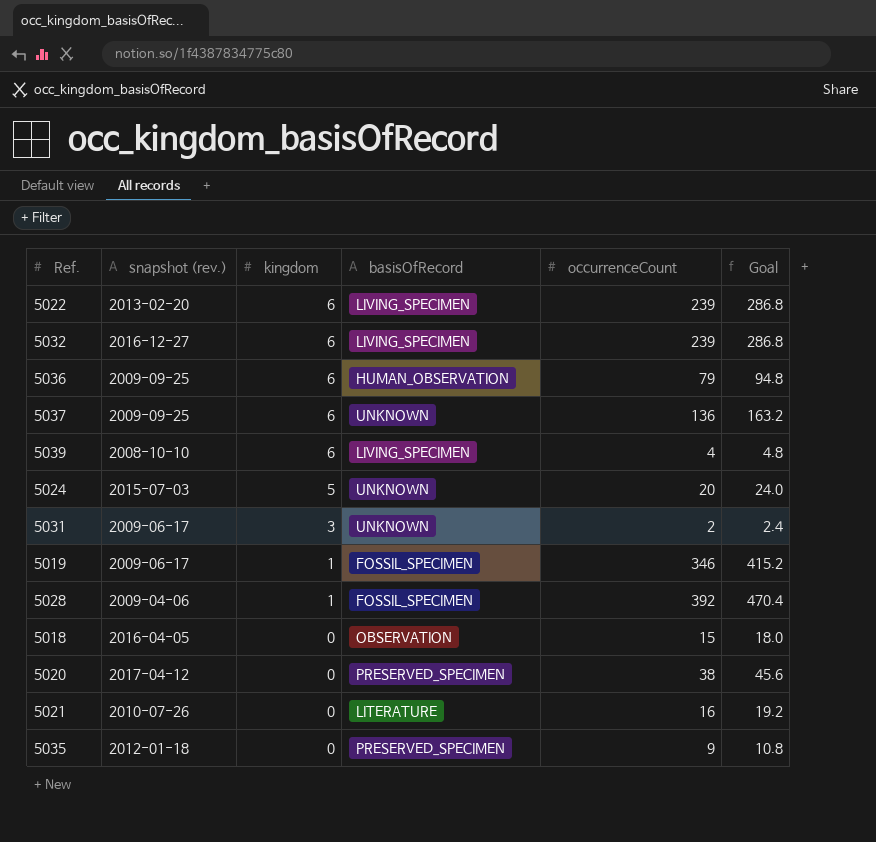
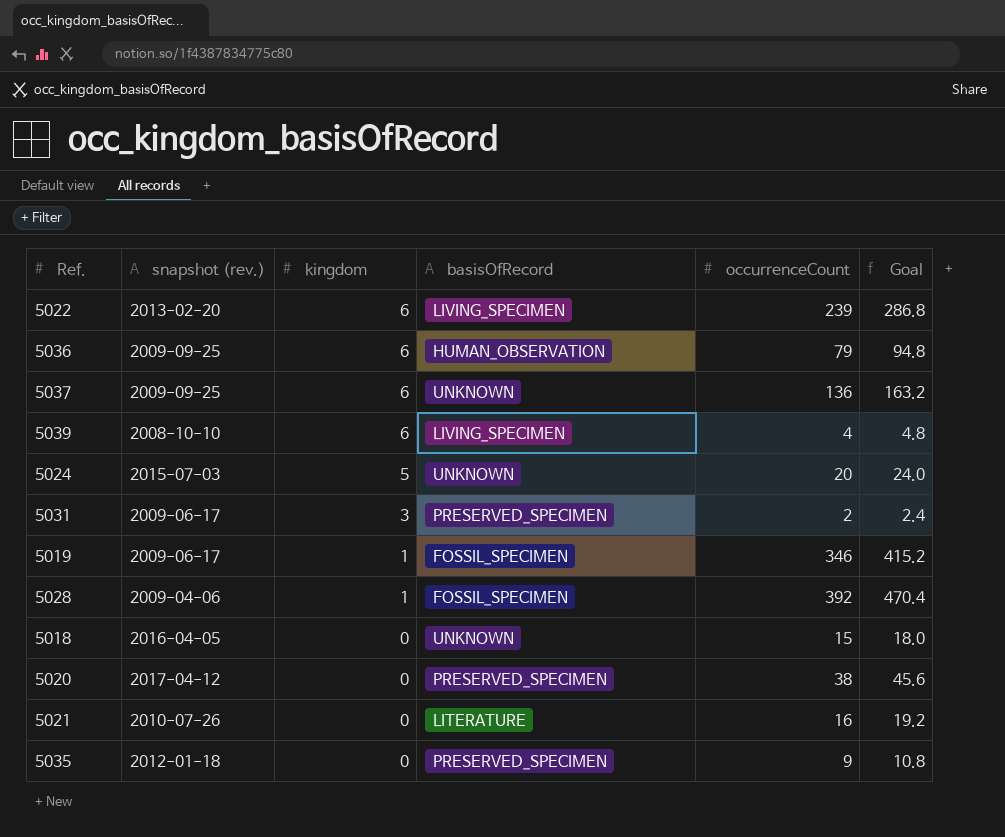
row 5032: 2016-12-27 | 6 | LIVING_SPECIMEN | 239 | 286.8 -> none
5031 | basisOfRecord: UNKNOWN -> PRESERVED_SPECIMEN
5018 | basisOfRecord: OBSERVATION -> UNKNOWN

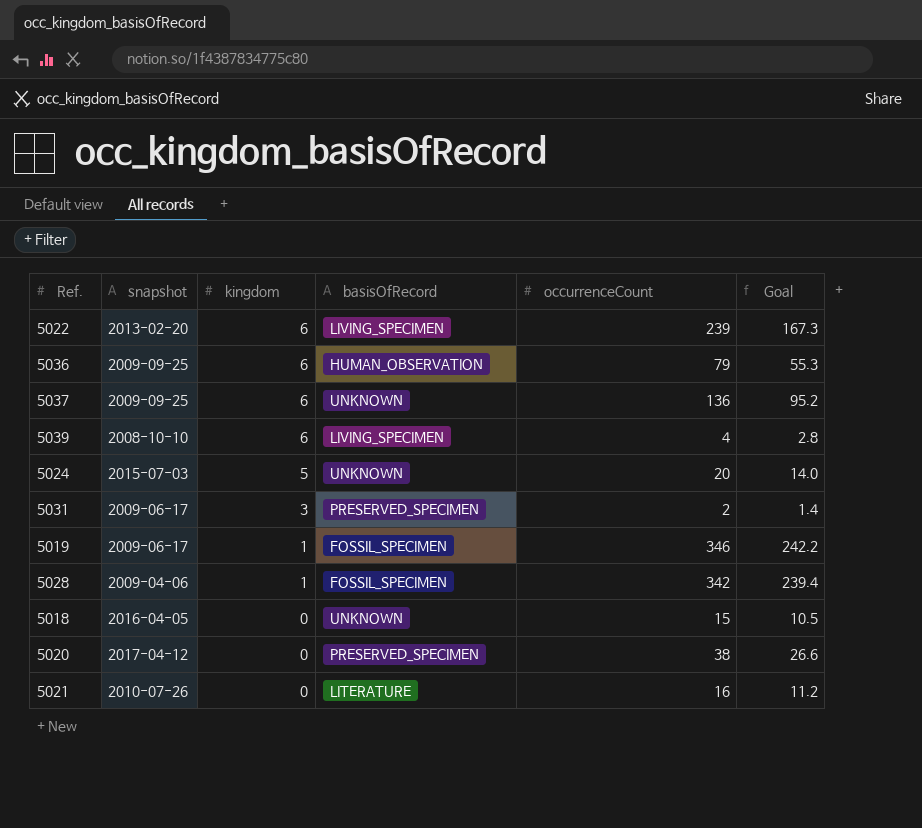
column name: snapshot (rev.) -> snapshot
column Goal | formula: [occurrenceCount] * 1.2 -> [occurrenceCount] * 0.7
row 5035: 2012-01-18 | 0 | PRESERVED_SPECIMEN | 9 | 10.8 -> none
5028 | occurrenceCount: 392 -> 342

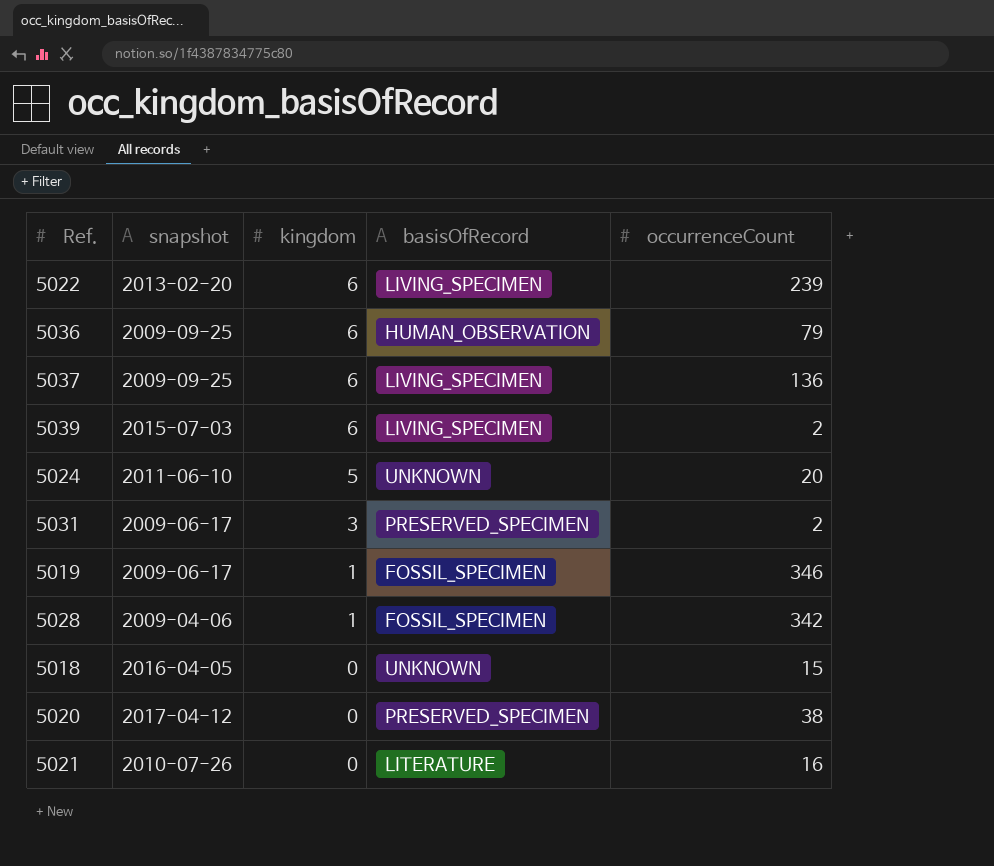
column Goal | formula: [occurrenceCount] * 0.7 -> none
5037 | basisOfRecord: UNKNOWN -> LIVING_SPECIMEN
5039 | snapshot: 2008-10-10 -> 2015-07-03
5039 | occurrenceCount: 4 -> 2
5024 | snapshot: 2015-07-03 -> 2011-06-10

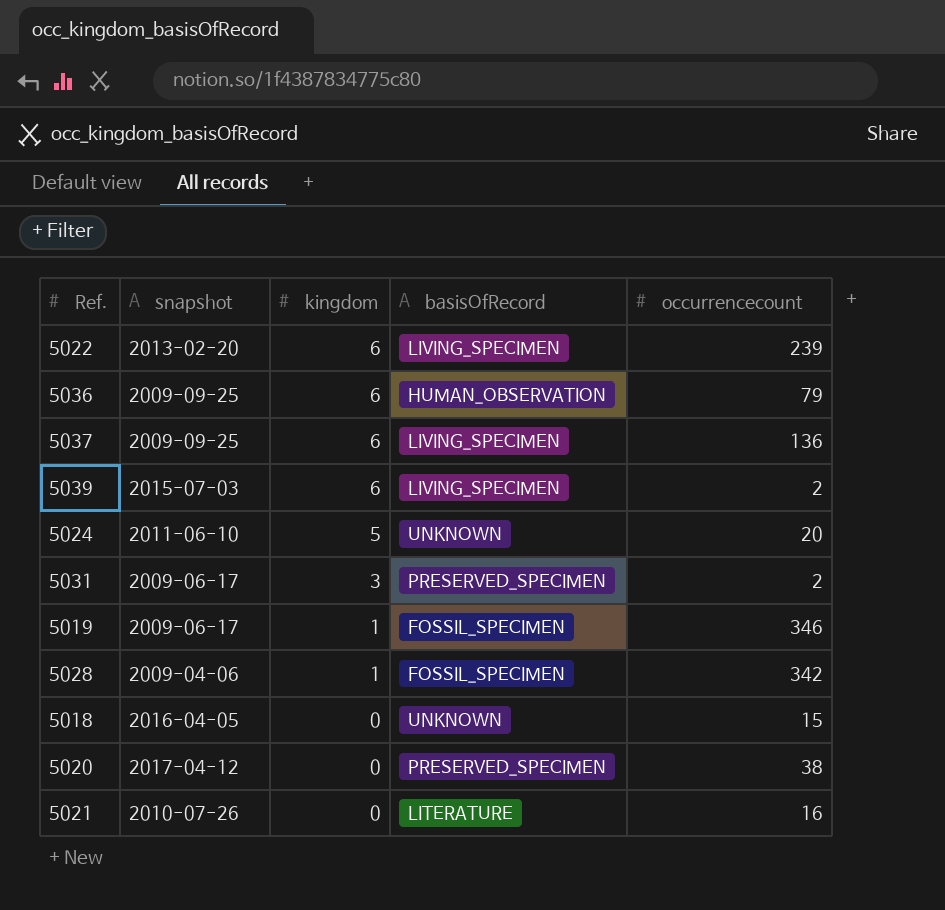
column name: occurrenceCount -> occurrencecount

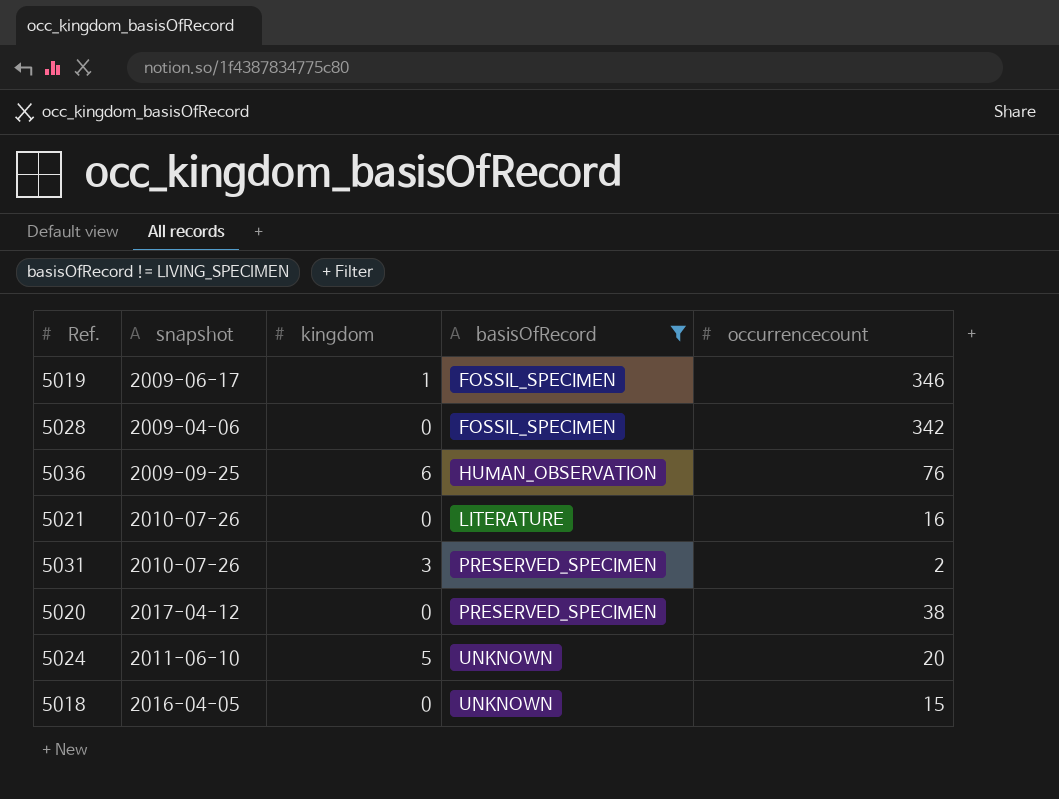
filter: none -> basisOfRecord != LIVING_SPECIMEN
row order: kingdom descending -> basisOfRecord ascending
5028 | kingdom: 1 -> 0
5036 | occurrencecount: 79 -> 76
5031 | snapshot: 2009-06-17 -> 2010-07-26

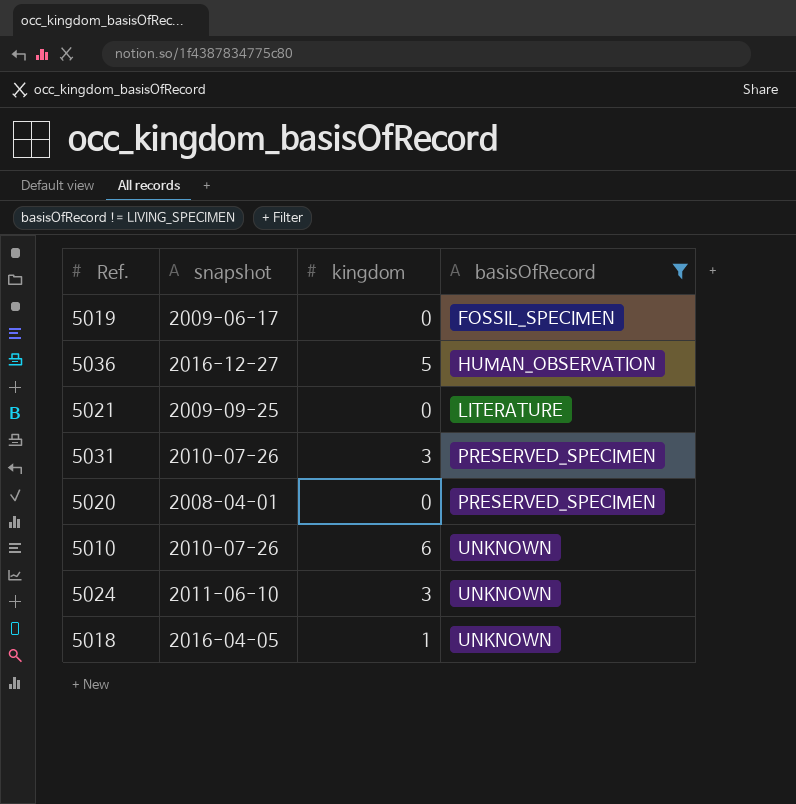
column occurrencecount | position: 5 -> none
row 5028: 2009-04-06 | 0 | FOSSIL_SPECIMEN | 342 -> none
5019 | kingdom: 1 -> 0
5036 | snapshot: 2009-09-25 -> 2016-12-27
5036 | kingdom: 6 -> 5
5021 | snapshot: 2010-07-26 -> 2009-09-25
5020 | snapshot: 2017-04-12 -> 2008-04-01
row 5010: none -> 2010-07-26 | 6 | UNKNOWN
5024 | kingdom: 5 -> 3
5018 | kingdom: 0 -> 1

